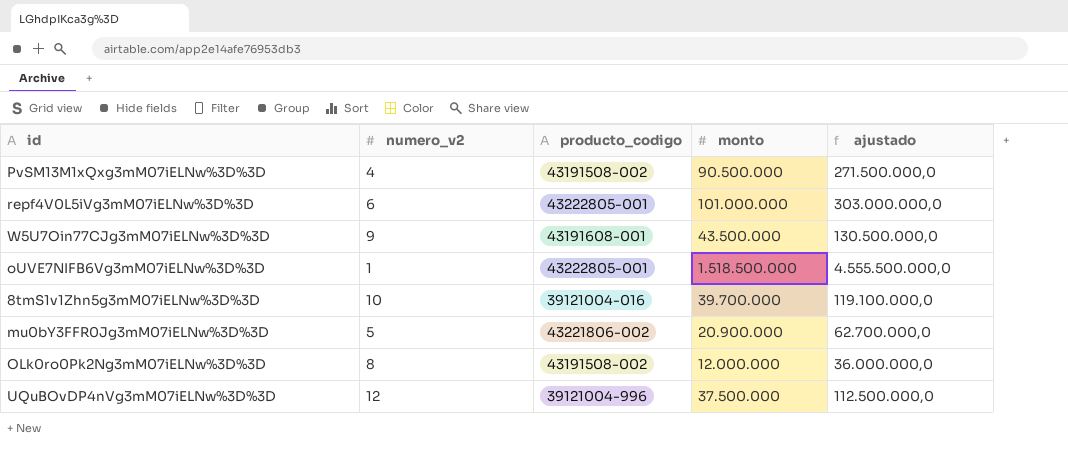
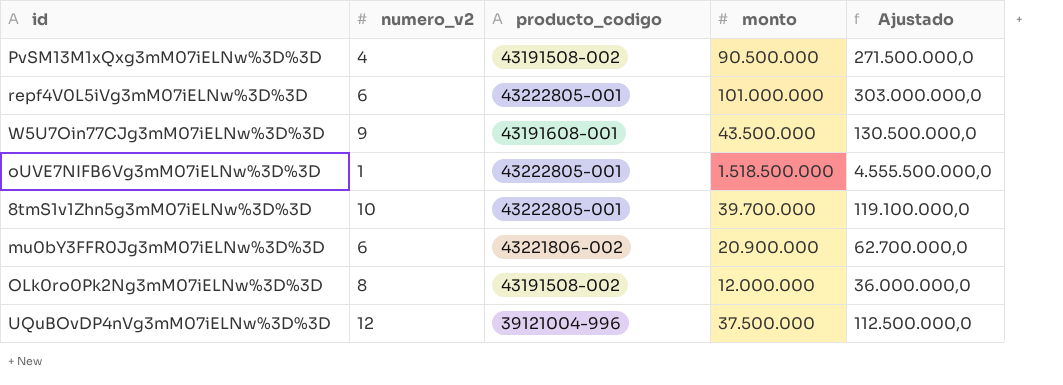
column name: ajustado -> Ajustado
8tmS1v1Zhn5g3mM07iELNw%3D%3D | producto_codigo: 39121004-016 -> 43222805-001
mu0bY3FFR0Jg3mM07iELNw%3D%3D | numero_v2: 5 -> 6

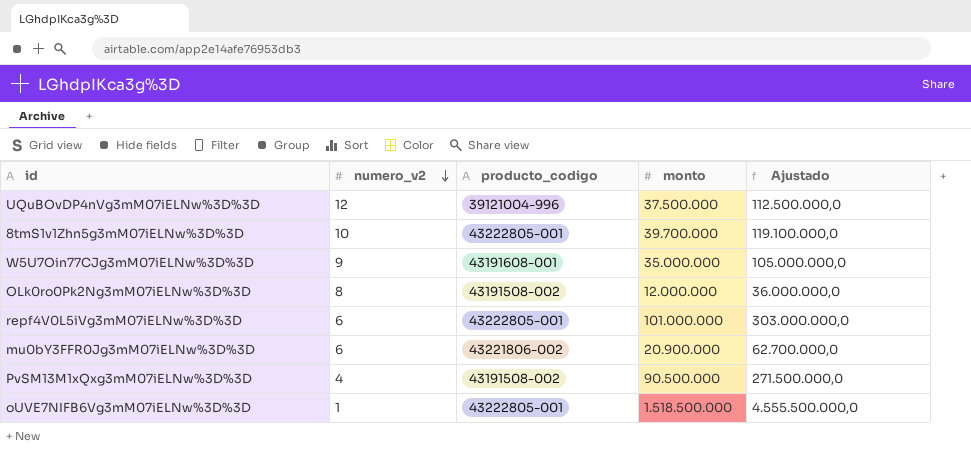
row order: none -> numero_v2 descending
W5U7Oin77CJg3mM07iELNw%3D%3D | monto: 43.500.000 -> 35.000.000
W5U7Oin77CJg3mM07iELNw%3D%3D | Ajustado: 130.500.000,0 -> 105.000.000,0

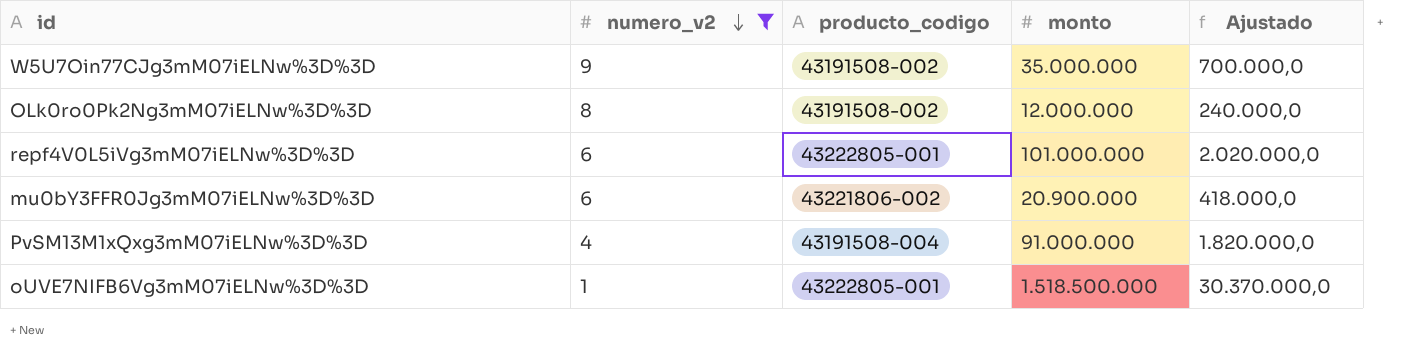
filter: none -> numero_v2 <= 9
column Ajustado | formula: [monto] * 3 -> [monto] * 0,02
W5U7Oin77CJg3mM07iELNw%3D%3D | producto_codigo: 43191608-001 -> 43191508-002
PvSM13M1xQxg3mM07iELNw%3D%3D | producto_codigo: 43191508-002 -> 43191508-004
PvSM13M1xQxg3mM07iELNw%3D%3D | monto: 90.500.000 -> 91.000.000

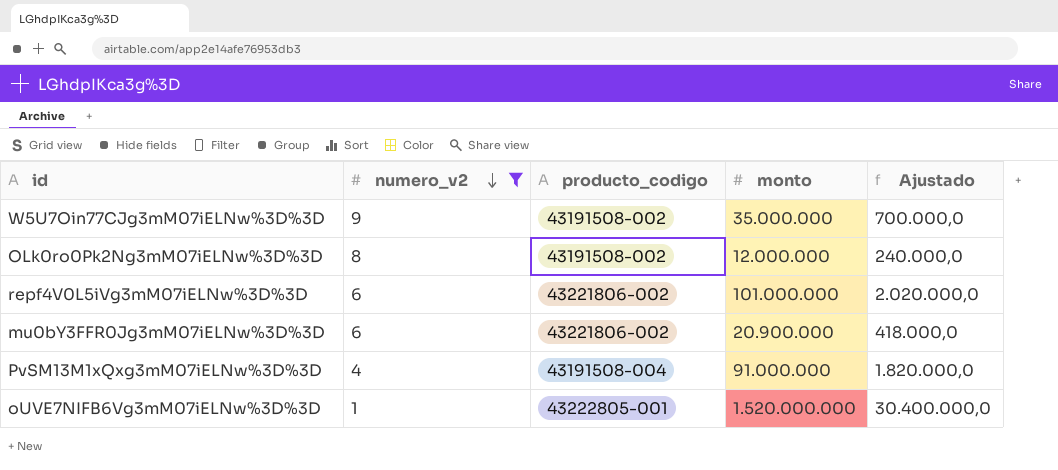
repf4V0L5iVg3mM07iELNw%3D%3D | producto_codigo: 43222805-001 -> 43221806-002
oUVE7NIFB6Vg3mM07iELNw%3D%3D | monto: 1.518.500.000 -> 1.520.000.000
oUVE7NIFB6Vg3mM07iELNw%3D%3D | Ajustado: 30.370.000,0 -> 30.400.000,0

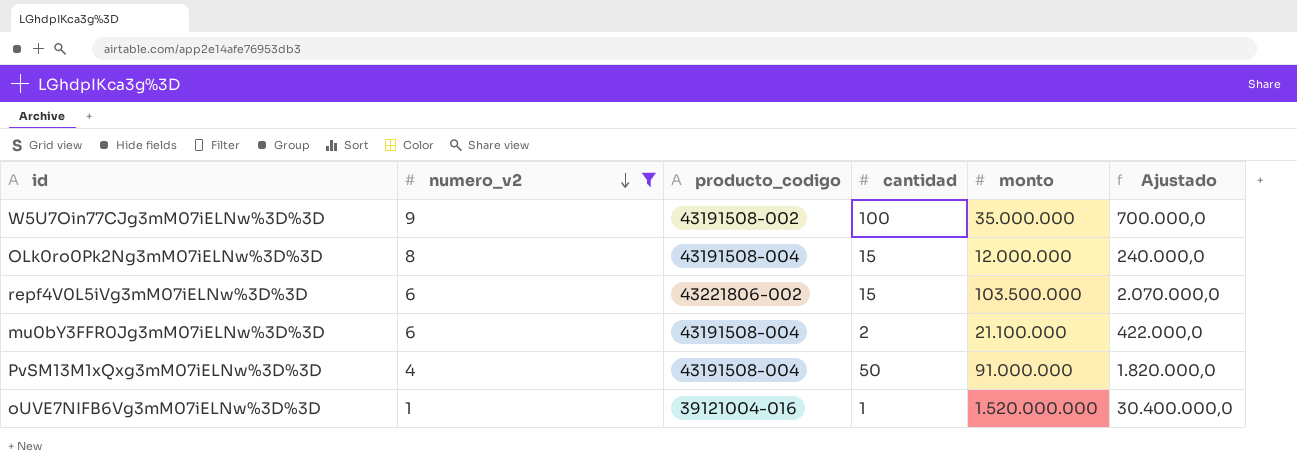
column cantidad | position: none -> 4
OLk0ro0Pk2Ng3mM07iELNw%3D%3D | producto_codigo: 43191508-002 -> 43191508-004
repf4V0L5iVg3mM07iELNw%3D%3D | monto: 101.000.000 -> 103.500.000
repf4V0L5iVg3mM07iELNw%3D%3D | Ajustado: 2.020.000,0 -> 2.070.000,0
mu0bY3FFR0Jg3mM07iELNw%3D%3D | producto_codigo: 43221806-002 -> 43191508-004
mu0bY3FFR0Jg3mM07iELNw%3D%3D | monto: 20.900.000 -> 21.100.000
mu0bY3FFR0Jg3mM07iELNw%3D%3D | Ajustado: 418.000,0 -> 422.000,0
oUVE7NIFB6Vg3mM07iELNw%3D%3D | producto_codigo: 43222805-001 -> 39121004-016

